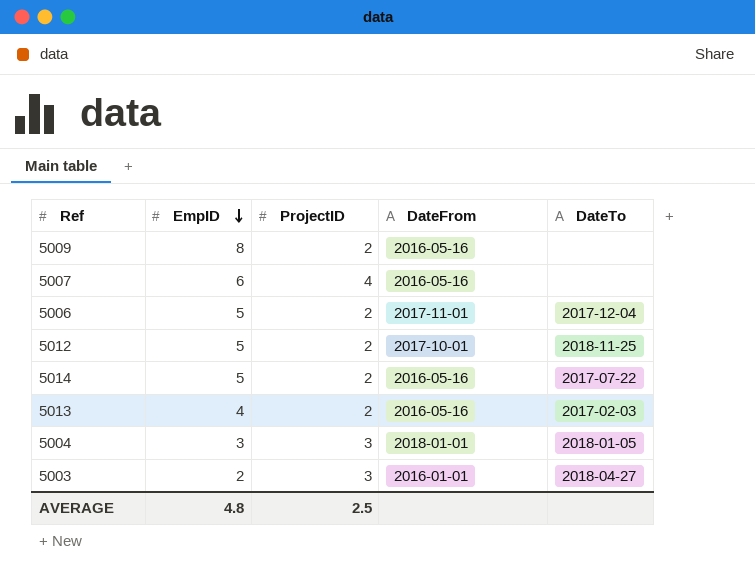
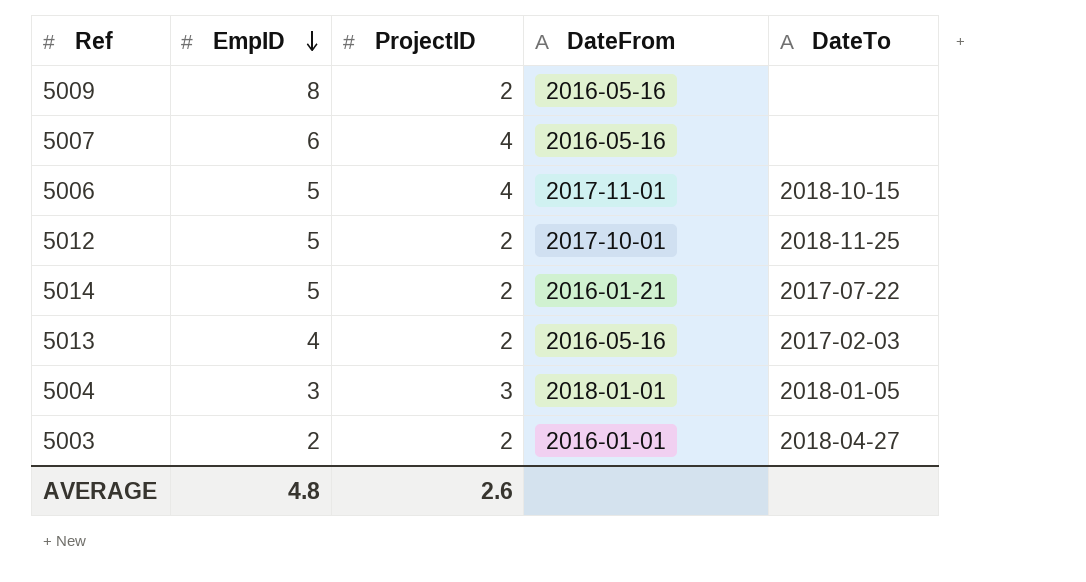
5006 | ProjectID: 2 -> 4
5006 | DateTo: 2017-12-04 -> 2018-10-15
5014 | DateFrom: 2016-05-16 -> 2016-01-21
5003 | ProjectID: 3 -> 2
AVERAGE | ProjectID: 2.5 -> 2.6

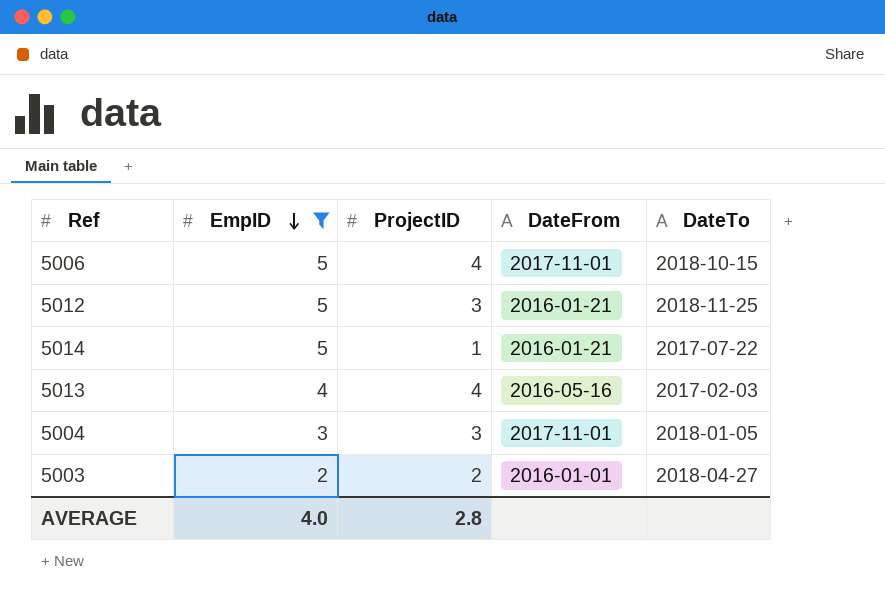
filter: none -> EmpID <= 5
5012 | ProjectID: 2 -> 3
5012 | DateFrom: 2017-10-01 -> 2016-01-21
5014 | ProjectID: 2 -> 1
5013 | ProjectID: 2 -> 4
5004 | DateFrom: 2018-01-01 -> 2017-11-01
AVERAGE | EmpID: 4.8 -> 4.0
AVERAGE | ProjectID: 2.6 -> 2.8

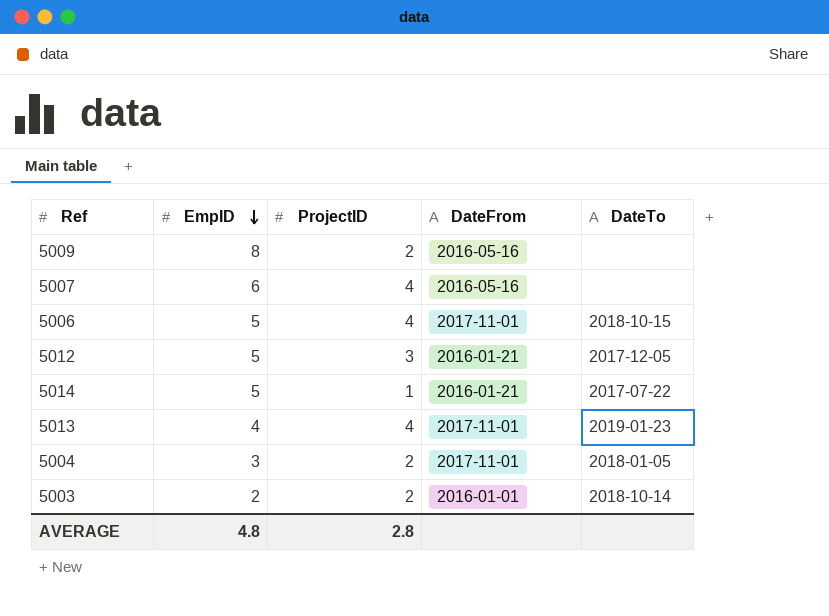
filter: EmpID <= 5 -> none
5012 | DateTo: 2018-11-25 -> 2017-12-05
5013 | DateFrom: 2016-05-16 -> 2017-11-01
5013 | DateTo: 2017-02-03 -> 2019-01-23
5004 | ProjectID: 3 -> 2
5003 | DateTo: 2018-04-27 -> 2018-10-14
AVERAGE | EmpID: 4.0 -> 4.8

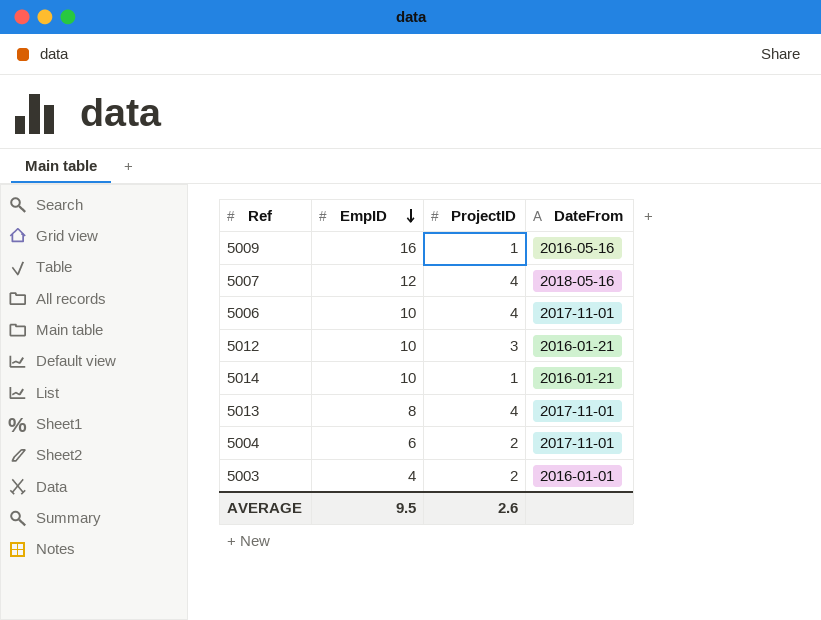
column DateTo | position: 5 -> none
5009 | EmpID: 8 -> 16
5009 | ProjectID: 2 -> 1
5007 | EmpID: 6 -> 12
5007 | DateFrom: 2016-05-16 -> 2018-05-16
5006 | EmpID: 5 -> 10
5012 | EmpID: 5 -> 10
5014 | EmpID: 5 -> 10
5013 | EmpID: 4 -> 8
5004 | EmpID: 3 -> 6
5003 | EmpID: 2 -> 4
AVERAGE | EmpID: 4.8 -> 9.5
AVERAGE | ProjectID: 2.8 -> 2.6

